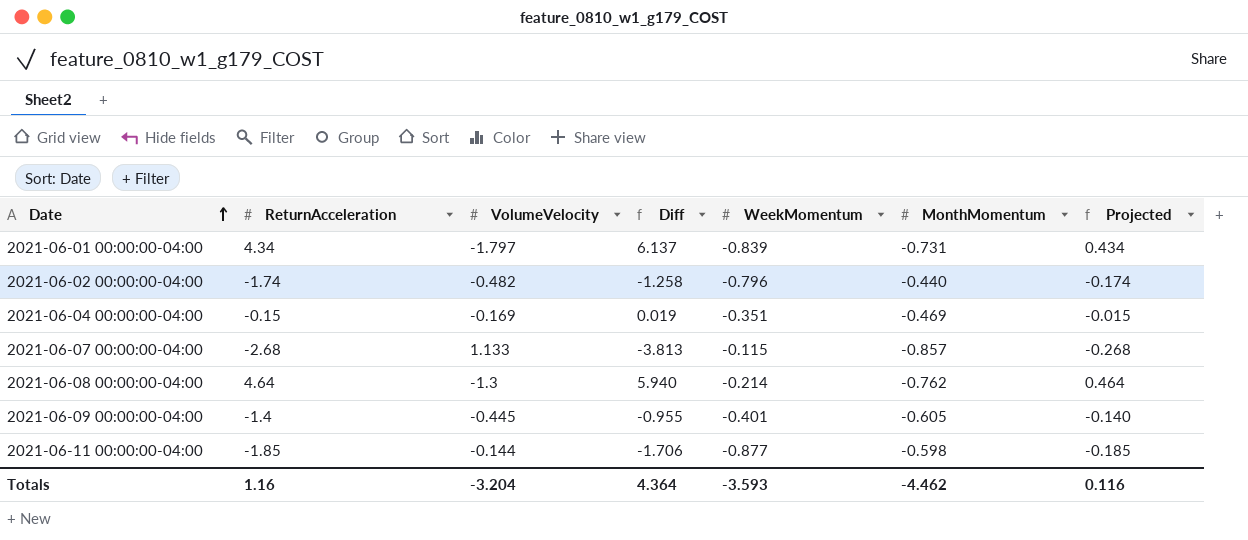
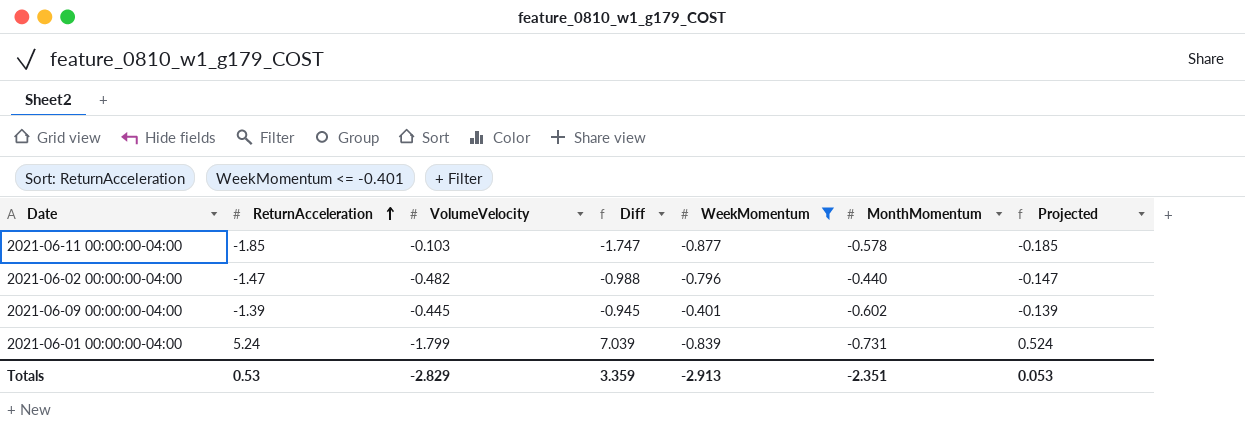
filter: none -> WeekMomentum <= -0.401
row order: Date ascending -> ReturnAcceleration ascending
2021-06-11 00:00:00-04:00 | VolumeVelocity: -0.144 -> -0.103
2021-06-11 00:00:00-04:00 | Diff: -1.706 -> -1.747
2021-06-11 00:00:00-04:00 | MonthMomentum: -0.598 -> -0.578
2021-06-02 00:00:00-04:00 | ReturnAcceleration: -1.74 -> -1.47
2021-06-02 00:00:00-04:00 | Diff: -1.258 -> -0.988
2021-06-02 00:00:00-04:00 | Projected: -0.174 -> -0.147
2021-06-09 00:00:00-04:00 | ReturnAcceleration: -1.4 -> -1.39
2021-06-09 00:00:00-04:00 | Diff: -0.955 -> -0.945
2021-06-09 00:00:00-04:00 | MonthMomentum: -0.605 -> -0.602
2021-06-09 00:00:00-04:00 | Projected: -0.140 -> -0.139
2021-06-01 00:00:00-04:00 | ReturnAcceleration: 4.34 -> 5.24
2021-06-01 00:00:00-04:00 | VolumeVelocity: -1.797 -> -1.799
2021-06-01 00:00:00-04:00 | Diff: 6.137 -> 7.039
2021-06-01 00:00:00-04:00 | Projected: 0.434 -> 0.524
Totals | ReturnAcceleration: 1.16 -> 0.53
Totals | VolumeVelocity: -3.204 -> -2.829
Totals | Diff: 4.364 -> 3.359
Totals | WeekMomentum: -3.593 -> -2.913
Totals | MonthMomentum: -4.462 -> -2.351
Totals | Projected: 0.116 -> 0.053

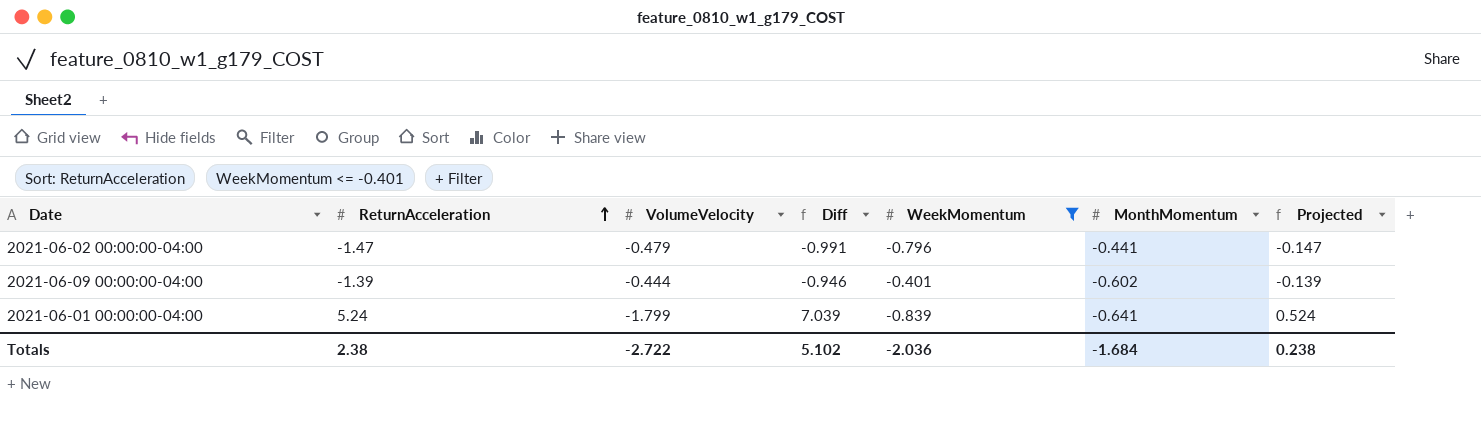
row 2021-06-11 00:00:00-04:00: -1.85 | -0.103 | -1.747 | -0.877 | -0.578 | -0.185 -> none
2021-06-02 00:00:00-04:00 | VolumeVelocity: -0.482 -> -0.479
2021-06-02 00:00:00-04:00 | Diff: -0.988 -> -0.991
2021-06-02 00:00:00-04:00 | MonthMomentum: -0.440 -> -0.441
2021-06-09 00:00:00-04:00 | VolumeVelocity: -0.445 -> -0.444
2021-06-09 00:00:00-04:00 | Diff: -0.945 -> -0.946
2021-06-01 00:00:00-04:00 | MonthMomentum: -0.731 -> -0.641
Totals | ReturnAcceleration: 0.53 -> 2.38
Totals | VolumeVelocity: -2.829 -> -2.722
Totals | Diff: 3.359 -> 5.102
Totals | WeekMomentum: -2.913 -> -2.036
Totals | MonthMomentum: -2.351 -> -1.684
Totals | Projected: 0.053 -> 0.238

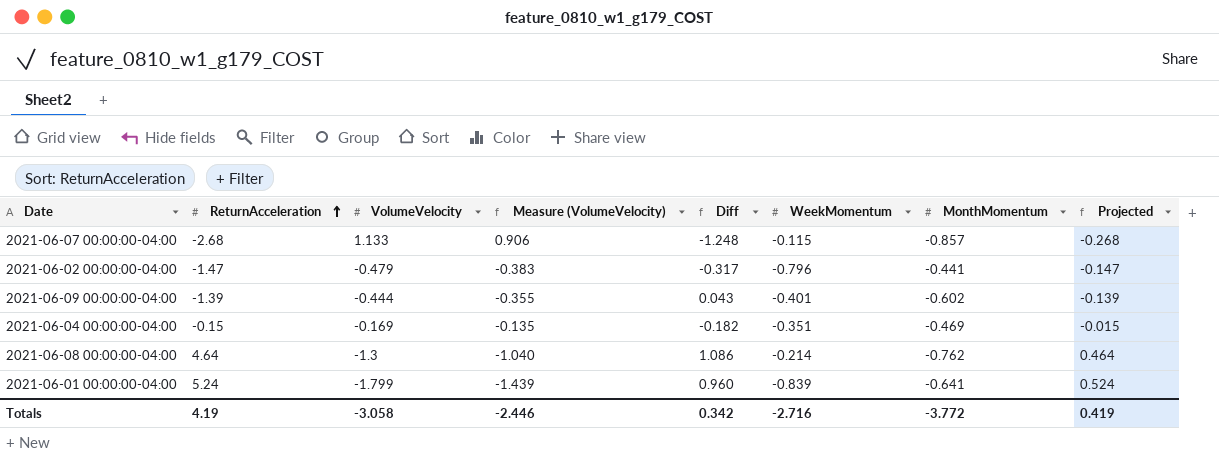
filter: WeekMomentum <= -0.401 -> none
column Measure (VolumeVelocity) | formula: none -> [VolumeVelocity] * 0.8
column Diff | formula: [ReturnAcceleration] - [VolumeVelocity] -> [WeekMomentum] - [VolumeVelocity]
Totals | ReturnAcceleration: 2.38 -> 4.19
Totals | VolumeVelocity: -2.722 -> -3.058
Totals | Diff: 5.102 -> 0.342
Totals | WeekMomentum: -2.036 -> -2.716
Totals | MonthMomentum: -1.684 -> -3.772
Totals | Projected: 0.238 -> 0.419

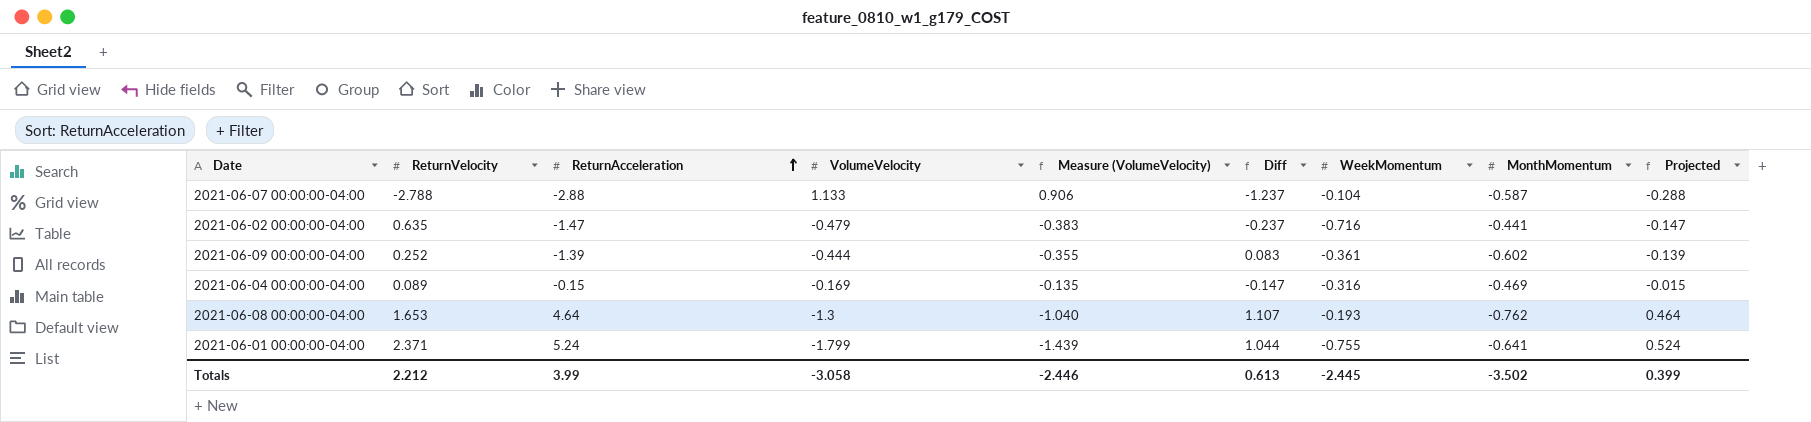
column ReturnVelocity | position: none -> 2
2021-06-07 00:00:00-04:00 | ReturnAcceleration: -2.68 -> -2.88
2021-06-07 00:00:00-04:00 | Diff: -1.248 -> -1.237
2021-06-07 00:00:00-04:00 | WeekMomentum: -0.115 -> -0.104
2021-06-07 00:00:00-04:00 | MonthMomentum: -0.857 -> -0.587
2021-06-07 00:00:00-04:00 | Projected: -0.268 -> -0.288
2021-06-02 00:00:00-04:00 | Diff: -0.317 -> -0.237
2021-06-02 00:00:00-04:00 | WeekMomentum: -0.796 -> -0.716
2021-06-09 00:00:00-04:00 | Diff: 0.043 -> 0.083
2021-06-09 00:00:00-04:00 | WeekMomentum: -0.401 -> -0.361
2021-06-04 00:00:00-04:00 | Diff: -0.182 -> -0.147
2021-06-04 00:00:00-04:00 | WeekMomentum: -0.351 -> -0.316
2021-06-08 00:00:00-04:00 | Diff: 1.086 -> 1.107
2021-06-08 00:00:00-04:00 | WeekMomentum: -0.214 -> -0.193
2021-06-01 00:00:00-04:00 | Diff: 0.960 -> 1.044
2021-06-01 00:00:00-04:00 | WeekMomentum: -0.839 -> -0.755
Totals | ReturnAcceleration: 4.19 -> 3.99
Totals | Diff: 0.342 -> 0.613
Totals | WeekMomentum: -2.716 -> -2.445
Totals | MonthMomentum: -3.772 -> -3.502
Totals | Projected: 0.419 -> 0.399

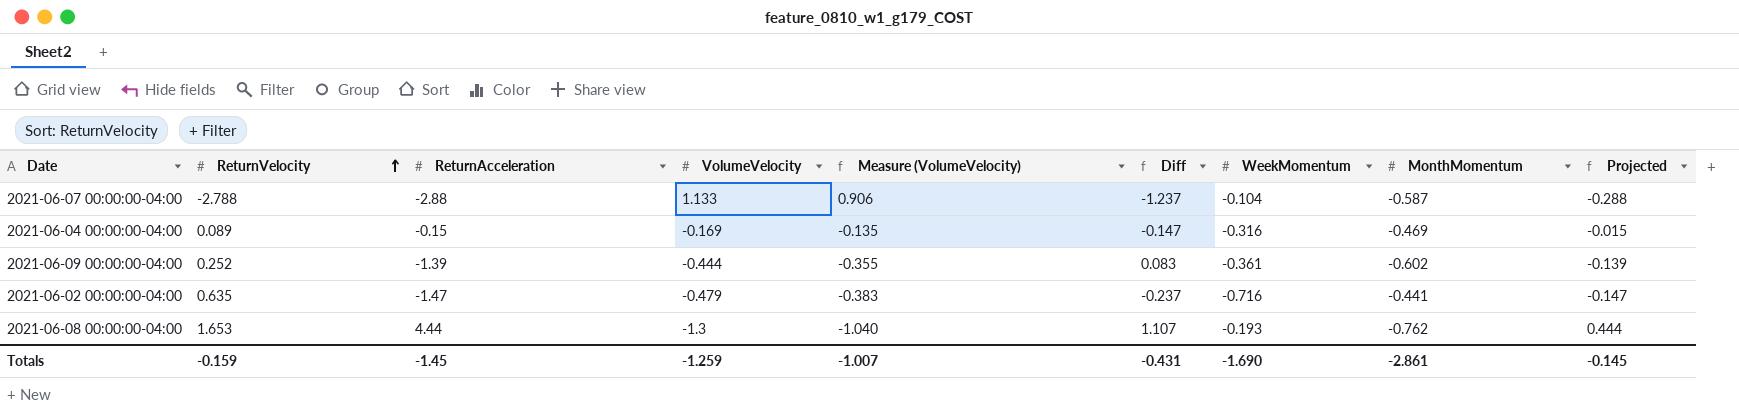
row order: ReturnAcceleration ascending -> ReturnVelocity ascending
row 2021-06-01 00:00:00-04:00: 2.371 | 5.24 | -1.799 | -1.439 | 1.044 | -0.755 | -0.641 | 0.524 -> none
2021-06-08 00:00:00-04:00 | ReturnAcceleration: 4.64 -> 4.44
2021-06-08 00:00:00-04:00 | Projected: 0.464 -> 0.444
Totals | ReturnVelocity: 2.212 -> -0.159
Totals | ReturnAcceleration: 3.99 -> -1.45
Totals | VolumeVelocity: -3.058 -> -1.259
Totals | Measure (VolumeVelocity): -2.446 -> -1.007
Totals | Diff: 0.613 -> -0.431
Totals | WeekMomentum: -2.445 -> -1.690
Totals | MonthMomentum: -3.502 -> -2.861
Totals | Projected: 0.399 -> -0.145

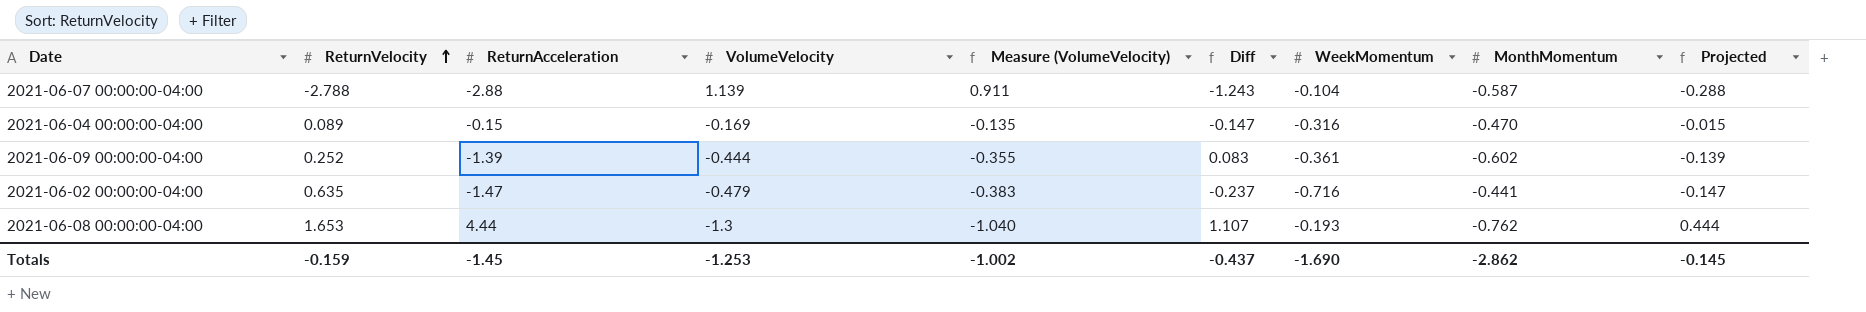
2021-06-07 00:00:00-04:00 | VolumeVelocity: 1.133 -> 1.139
2021-06-07 00:00:00-04:00 | Measure (VolumeVelocity): 0.906 -> 0.911
2021-06-07 00:00:00-04:00 | Diff: -1.237 -> -1.243
2021-06-04 00:00:00-04:00 | MonthMomentum: -0.469 -> -0.470
Totals | VolumeVelocity: -1.259 -> -1.253
Totals | Measure (VolumeVelocity): -1.007 -> -1.002
Totals | Diff: -0.431 -> -0.437
Totals | MonthMomentum: -2.861 -> -2.862

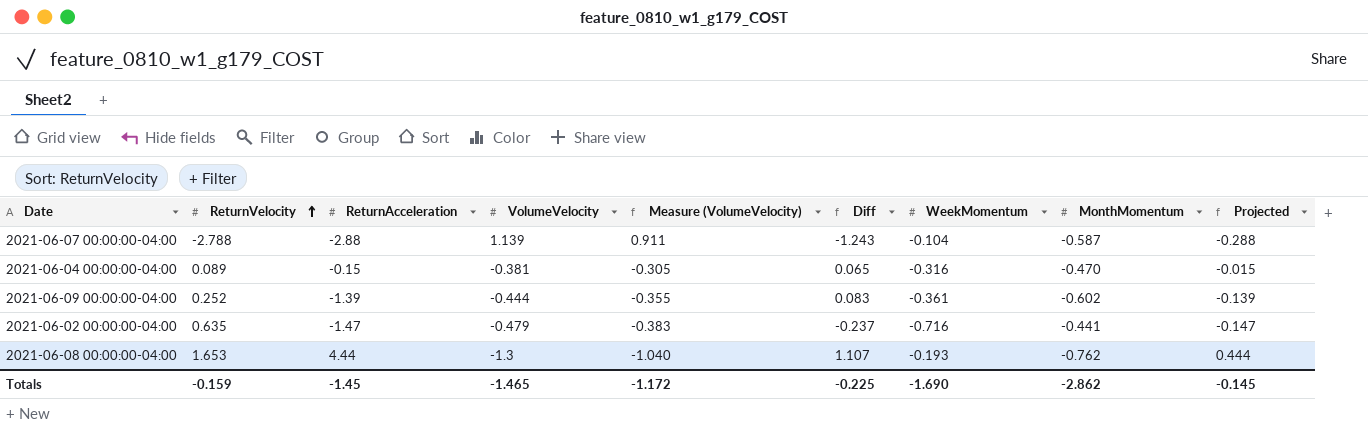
2021-06-04 00:00:00-04:00 | VolumeVelocity: -0.169 -> -0.381
2021-06-04 00:00:00-04:00 | Measure (VolumeVelocity): -0.135 -> -0.305
2021-06-04 00:00:00-04:00 | Diff: -0.147 -> 0.065
Totals | VolumeVelocity: -1.253 -> -1.465
Totals | Measure (VolumeVelocity): -1.002 -> -1.172
Totals | Diff: -0.437 -> -0.225

